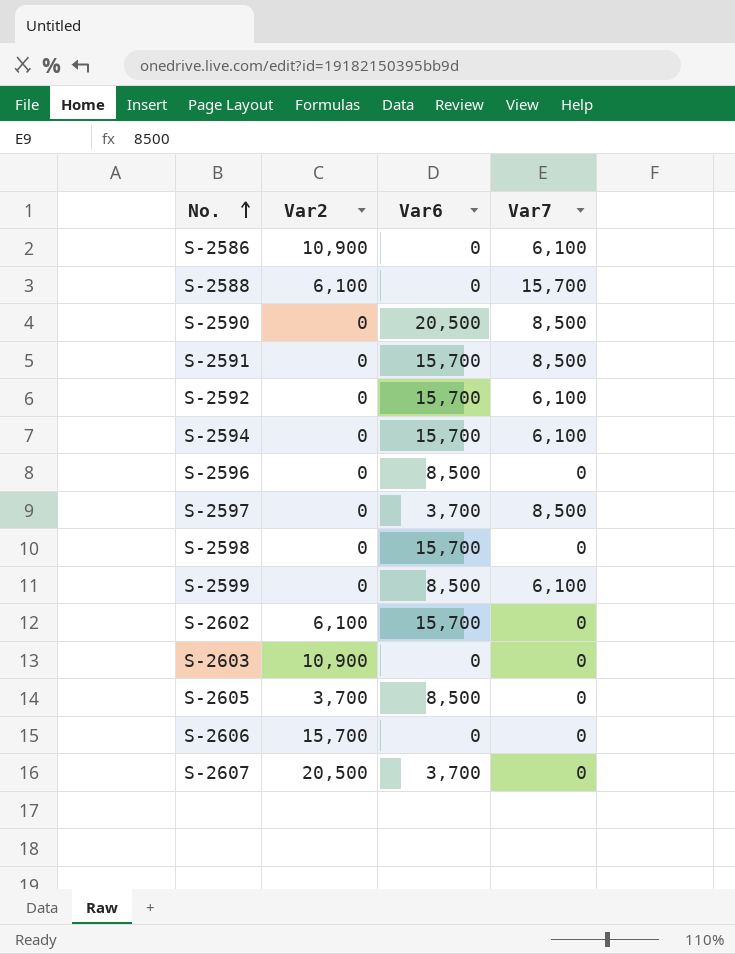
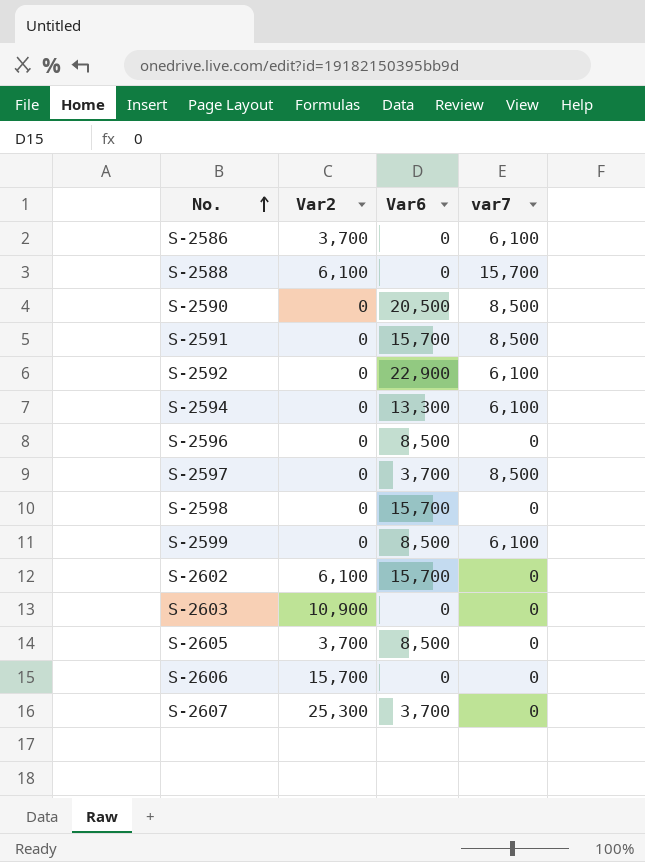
column name: Var7 -> var7
S-2586 | Var2: 10,900 -> 3,700
S-2592 | Var6: 15,700 -> 22,900
S-2594 | Var6: 15,700 -> 13,300
S-2607 | Var2: 20,500 -> 25,300

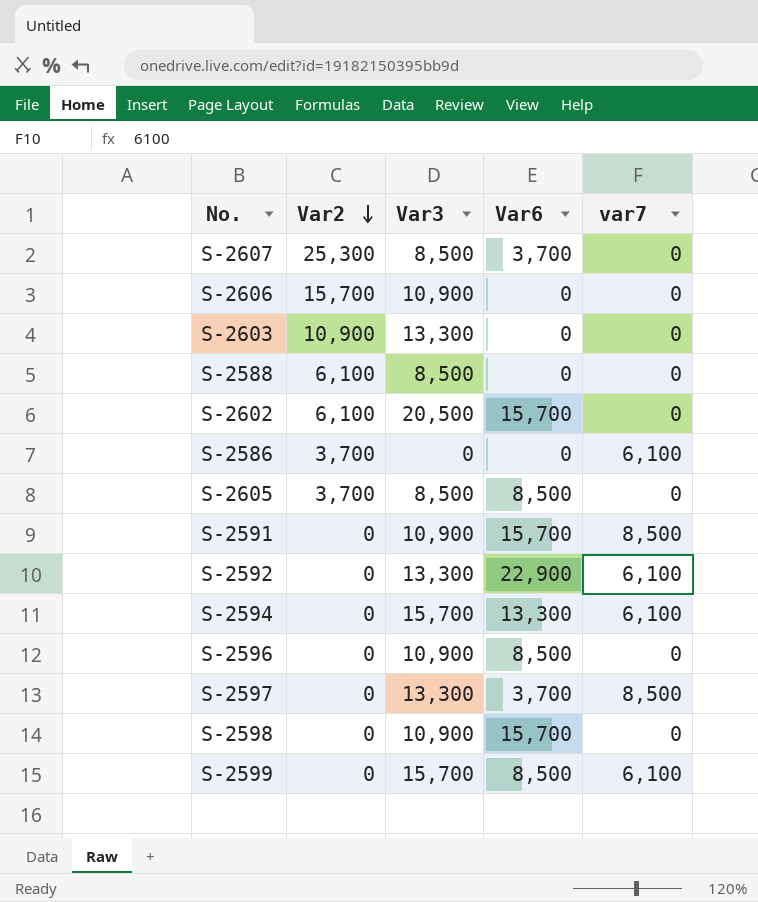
row order: No. ascending -> Var2 descending
column Var3 | position: none -> 3
row S-2590: 0 | 20,500 | 8,500 -> none
S-2588 | var7: 15,700 -> 0

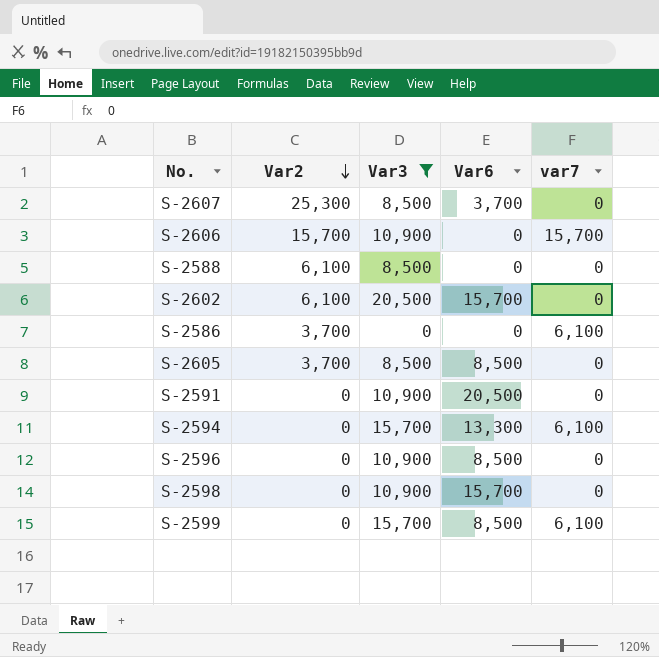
filter: none -> Var3 != 13,300
S-2606 | var7: 0 -> 15,700
S-2591 | Var6: 15,700 -> 20,500
S-2591 | var7: 8,500 -> 0

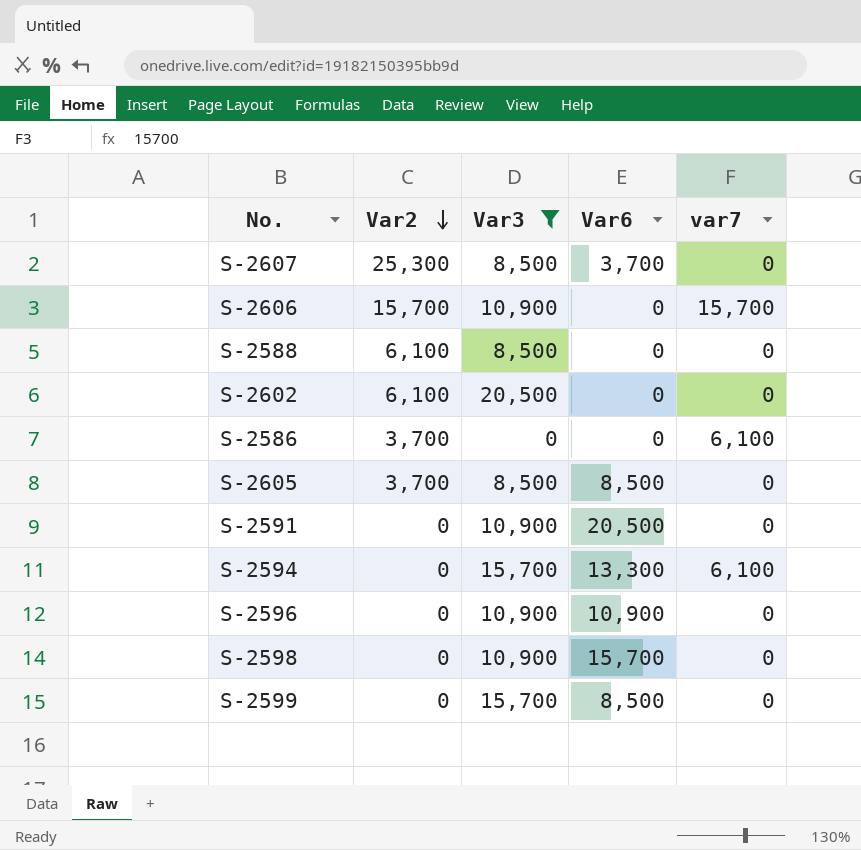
S-2602 | Var6: 15,700 -> 0
S-2596 | Var6: 8,500 -> 10,900
S-2599 | var7: 6,100 -> 0

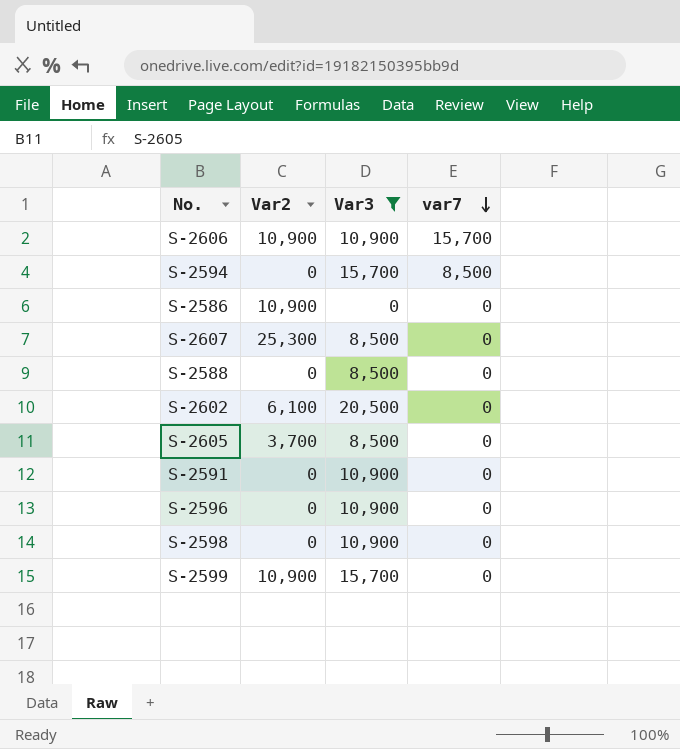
row order: Var2 descending -> var7 descending
column Var6 | position: 4 -> none
S-2606 | Var2: 15,700 -> 10,900
S-2594 | var7: 6,100 -> 8,500
S-2586 | Var2: 3,700 -> 10,900
S-2586 | var7: 6,100 -> 0
S-2588 | Var2: 6,100 -> 0
S-2599 | Var2: 0 -> 10,900

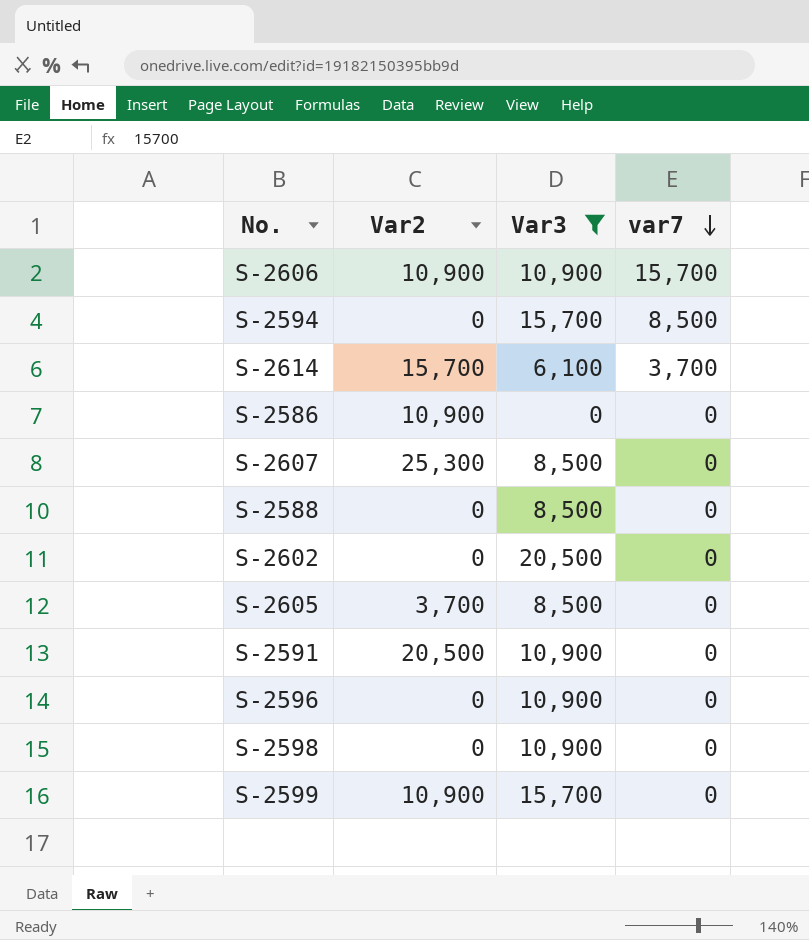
row S-2614: none -> 15,700 | 6,100 | 3,700
S-2602 | Var2: 6,100 -> 0
S-2591 | Var2: 0 -> 20,500

